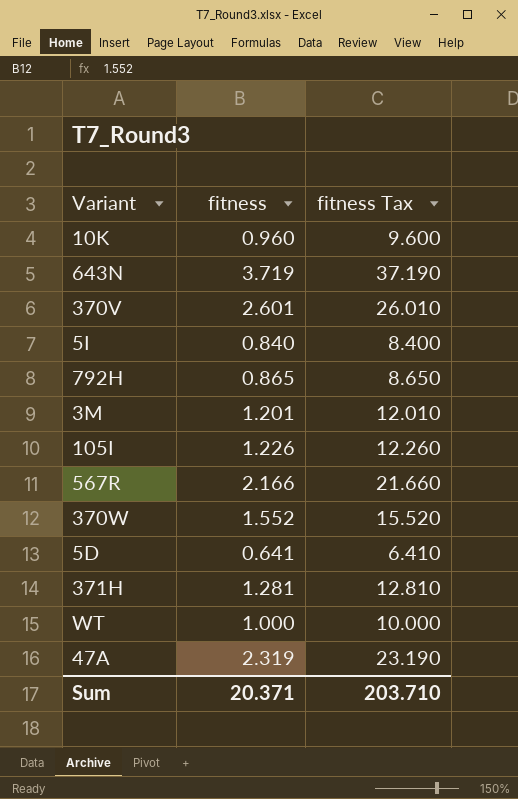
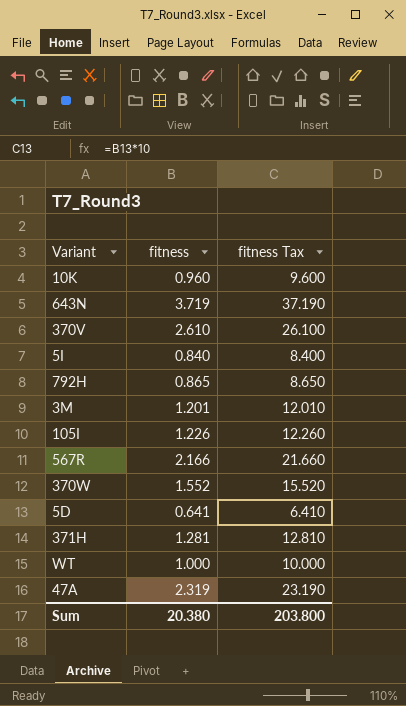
370V | fitness: 2.601 -> 2.610
370V | fitness Tax: 26.010 -> 26.100
Sum | fitness: 20.371 -> 20.380
Sum | fitness Tax: 203.710 -> 203.800

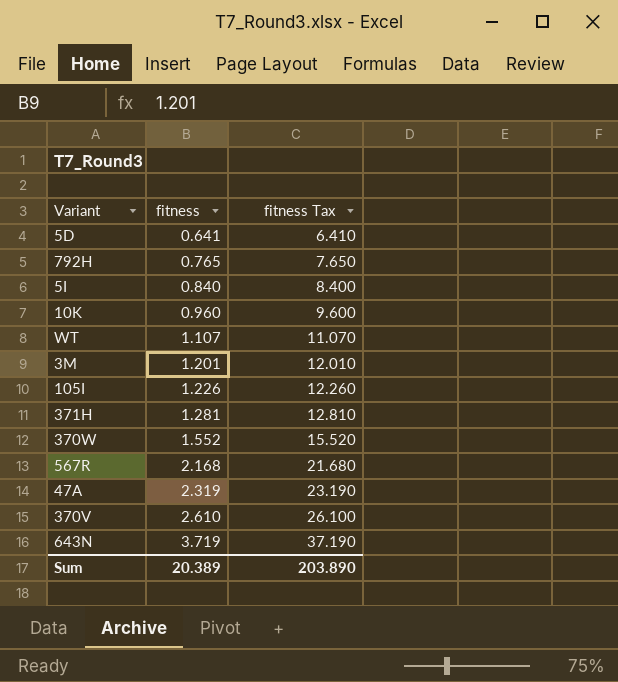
row order: none -> fitness ascending
792H | fitness: 0.865 -> 0.765
792H | fitness Tax: 8.650 -> 7.650
WT | fitness: 1.000 -> 1.107
WT | fitness Tax: 10.000 -> 11.070
567R | fitness: 2.166 -> 2.168
567R | fitness Tax: 21.660 -> 21.680
Sum | fitness: 20.380 -> 20.389
Sum | fitness Tax: 203.800 -> 203.890

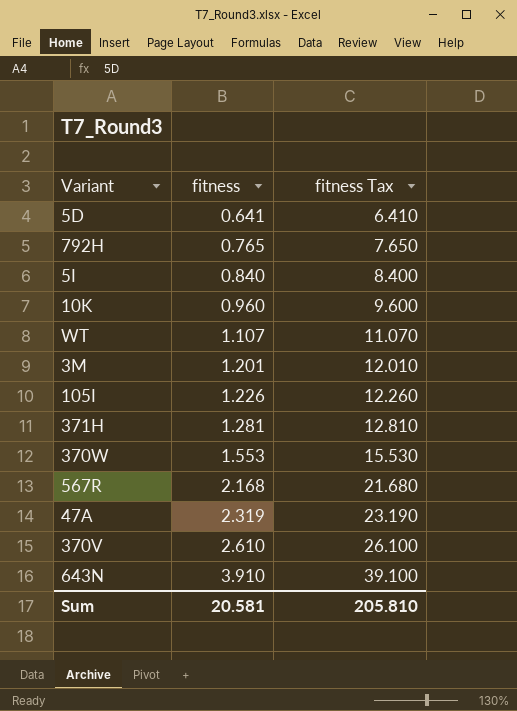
370W | fitness: 1.552 -> 1.553
370W | fitness Tax: 15.520 -> 15.530
643N | fitness: 3.719 -> 3.910
643N | fitness Tax: 37.190 -> 39.100
Sum | fitness: 20.389 -> 20.581
Sum | fitness Tax: 203.890 -> 205.810

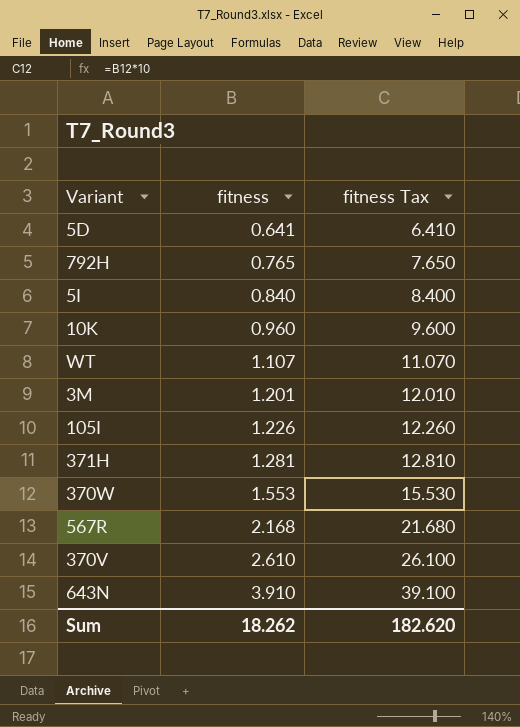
row 47A: 2.319 | 23.190 -> none
Sum | fitness: 20.581 -> 18.262
Sum | fitness Tax: 205.810 -> 182.620

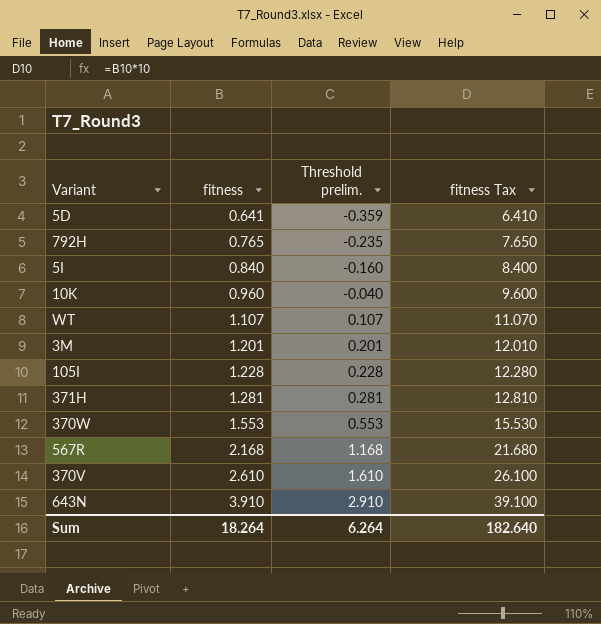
column Threshold prelim. | formula: none -> [fitness] - 1
105I | fitness: 1.226 -> 1.228
105I | fitness Tax: 12.260 -> 12.280
Sum | fitness: 18.262 -> 18.264
Sum | fitness Tax: 182.620 -> 182.640

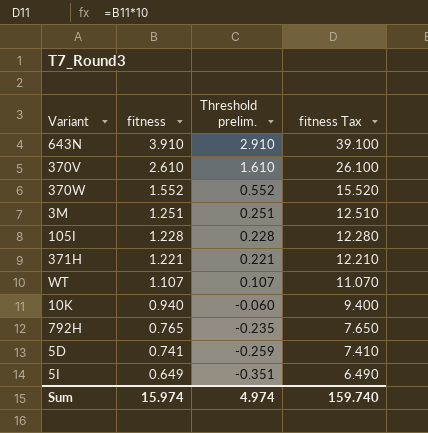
row order: fitness ascending -> fitness descending
row 567R: 2.168 | 1.168 | 21.680 -> none
370W | fitness: 1.553 -> 1.552
370W | Threshold prelim.: 0.553 -> 0.552
370W | fitness Tax: 15.530 -> 15.520
3M | fitness: 1.201 -> 1.251
3M | Threshold prelim.: 0.201 -> 0.251
3M | fitness Tax: 12.010 -> 12.510
371H | fitness: 1.281 -> 1.221
371H | Threshold prelim.: 0.281 -> 0.221
371H | fitness Tax: 12.810 -> 12.210
10K | fitness: 0.960 -> 0.940
10K | Threshold prelim.: -0.040 -> -0.060
10K | fitness Tax: 9.600 -> 9.400
5D | fitness: 0.641 -> 0.741
5D | Threshold prelim.: -0.359 -> -0.259
5D | fitness Tax: 6.410 -> 7.410
5I | fitness: 0.840 -> 0.649
5I | Threshold prelim.: -0.160 -> -0.351
5I | fitness Tax: 8.400 -> 6.490
Sum | fitness: 18.264 -> 15.974
Sum | Threshold prelim.: 6.264 -> 4.974
Sum | fitness Tax: 182.640 -> 159.740

